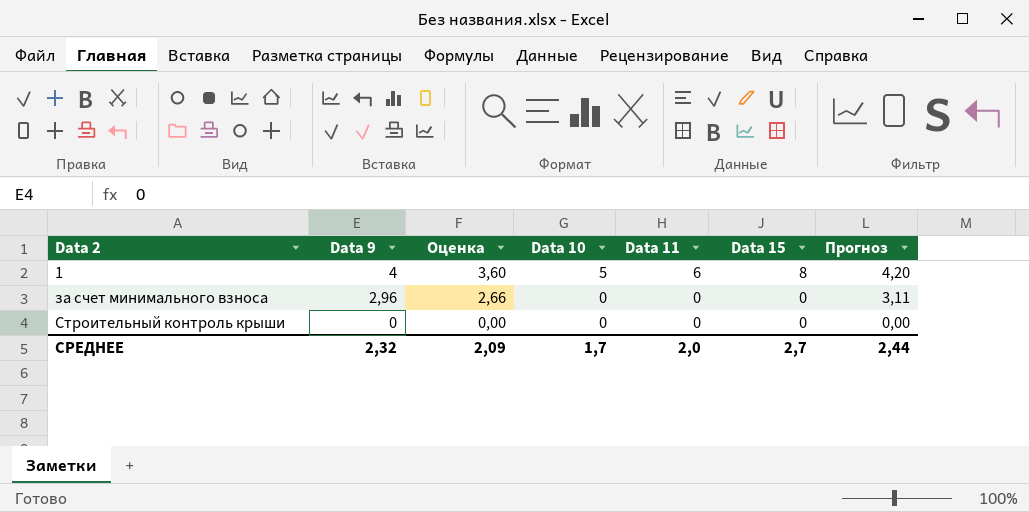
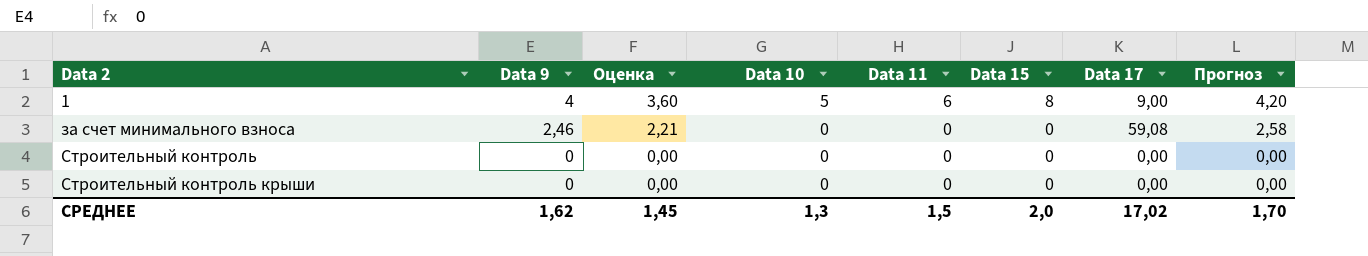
column Data 17 | position: none -> 7
за счет минимального взноса | Data 9: 2,96 -> 2,46
за счет минимального взноса | Оценка: 2,66 -> 2,21
за счет минимального взноса | Прогноз: 3,11 -> 2,58
row Строительный контроль: none -> 0 | 0,00 | 0 | 0 | 0 | 0,00 | 0,00
СРЕДНЕЕ | Data 9: 2,32 -> 1,62
СРЕДНЕЕ | Оценка: 2,09 -> 1,45
СРЕДНЕЕ | Data 10: 1,7 -> 1,3
СРЕДНЕЕ | Data 11: 2,0 -> 1,5
СРЕДНЕЕ | Data 15: 2,7 -> 2,0
СРЕДНЕЕ | Прогноз: 2,44 -> 1,70

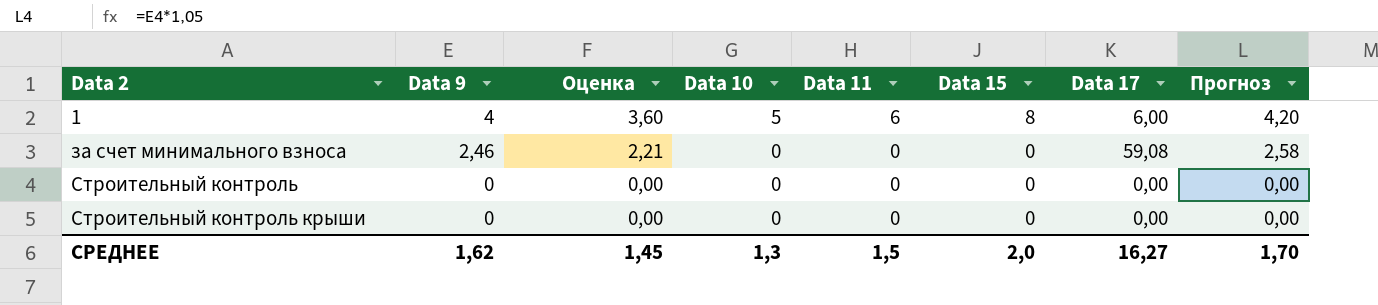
1 | Data 17: 9,00 -> 6,00
СРЕДНЕЕ | Data 17: 17,02 -> 16,27

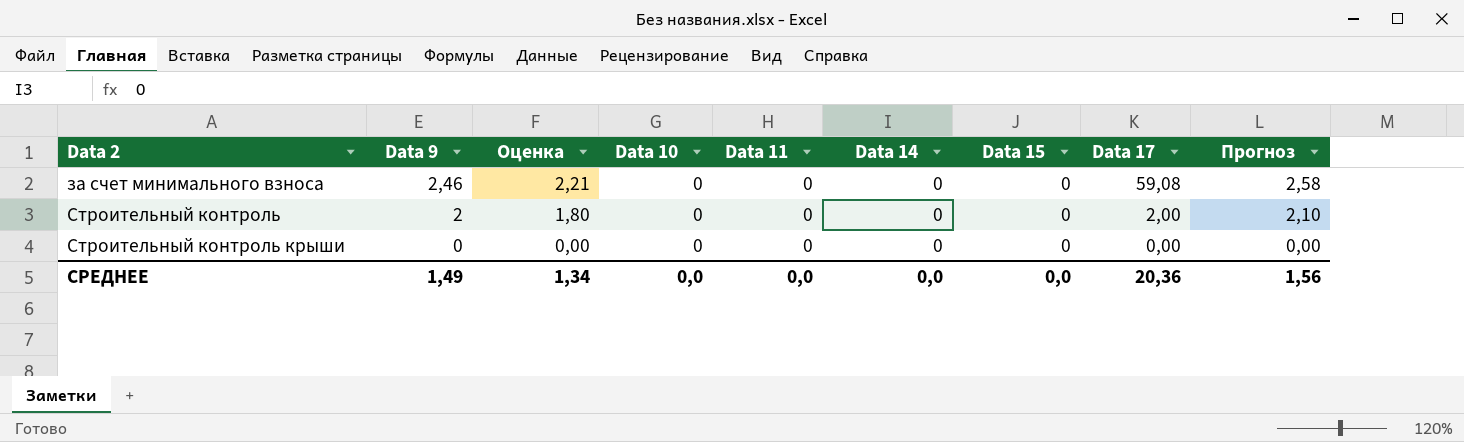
column Data 14 | position: none -> 6
row 1: 4 | 3,60 | 5 | 6 | 8 | 6,00 | 4,20 -> none
Строительный контроль | Data 9: 0 -> 2
Строительный контроль | Оценка: 0,00 -> 1,80
Строительный контроль | Data 17: 0,00 -> 2,00
Строительный контроль | Прогноз: 0,00 -> 2,10
СРЕДНЕЕ | Data 9: 1,62 -> 1,49
СРЕДНЕЕ | Оценка: 1,45 -> 1,34
СРЕДНЕЕ | Data 10: 1,3 -> 0,0
СРЕДНЕЕ | Data 11: 1,5 -> 0,0
СРЕДНЕЕ | Data 15: 2,0 -> 0,0
СРЕДНЕЕ | Data 17: 16,27 -> 20,36
СРЕДНЕЕ | Прогноз: 1,70 -> 1,56

